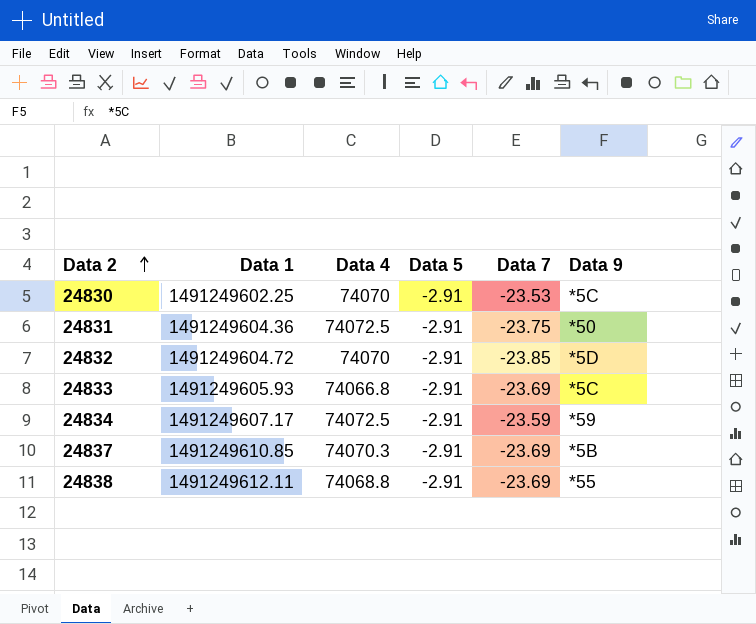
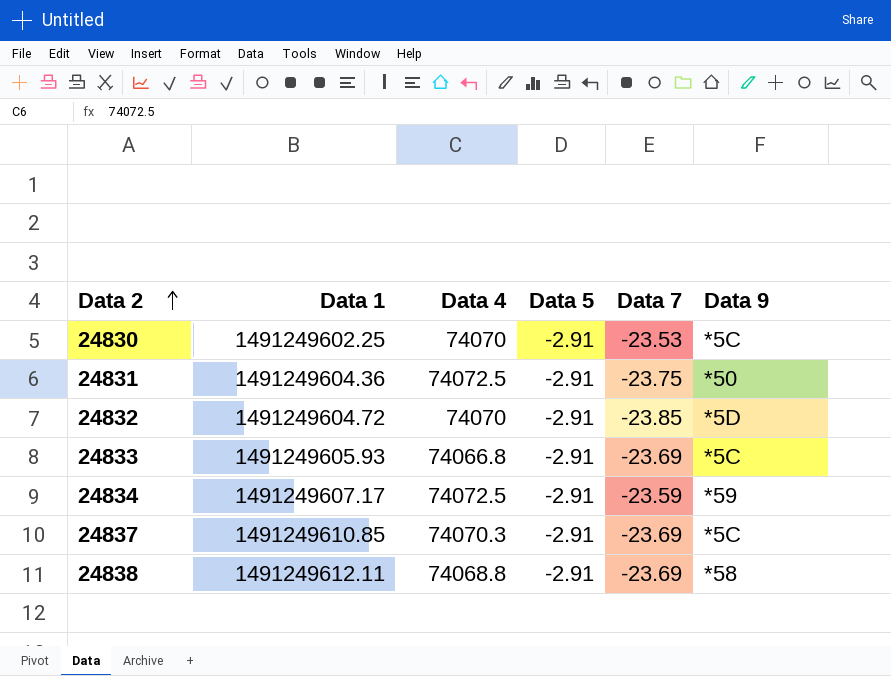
24837 | Data 9: *5B -> *5C
24838 | Data 9: *55 -> *58

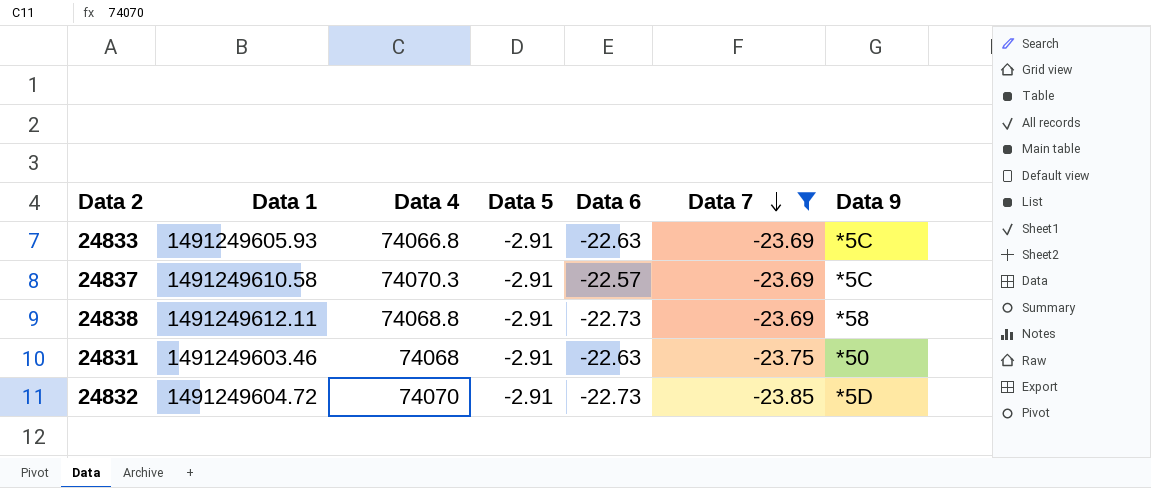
filter: none -> Data 7 <= -23.69
row order: Data 2 ascending -> Data 7 descending
column Data 6 | position: none -> 5
24837 | Data 1: 1491249610.85 -> 1491249610.58
24831 | Data 1: 1491249604.36 -> 1491249603.46
24831 | Data 4: 74072.5 -> 74068

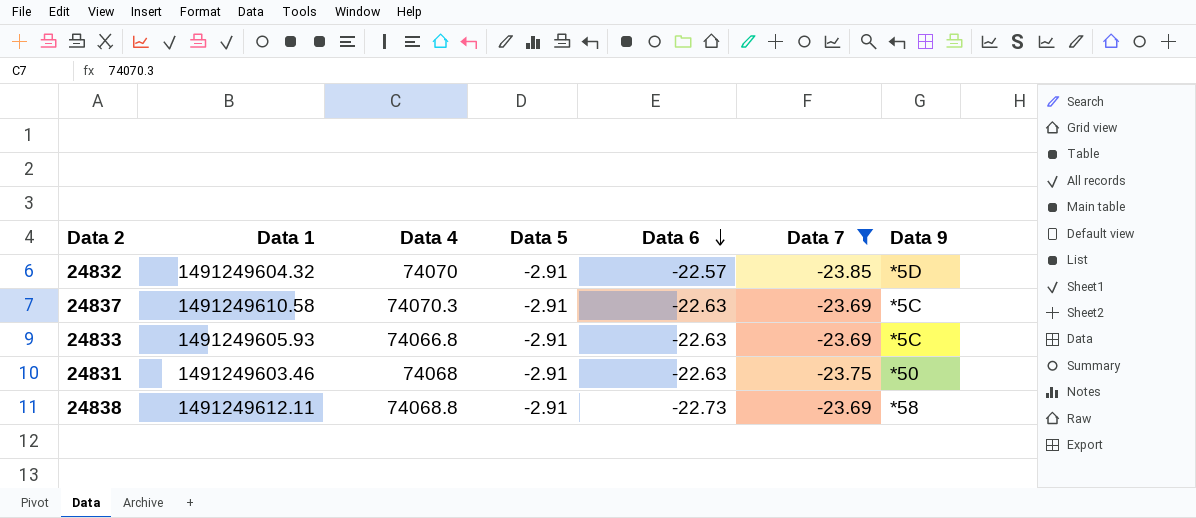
row order: Data 7 descending -> Data 6 descending
24832 | Data 1: 1491249604.72 -> 1491249604.32
24832 | Data 6: -22.73 -> -22.57
24837 | Data 6: -22.57 -> -22.63

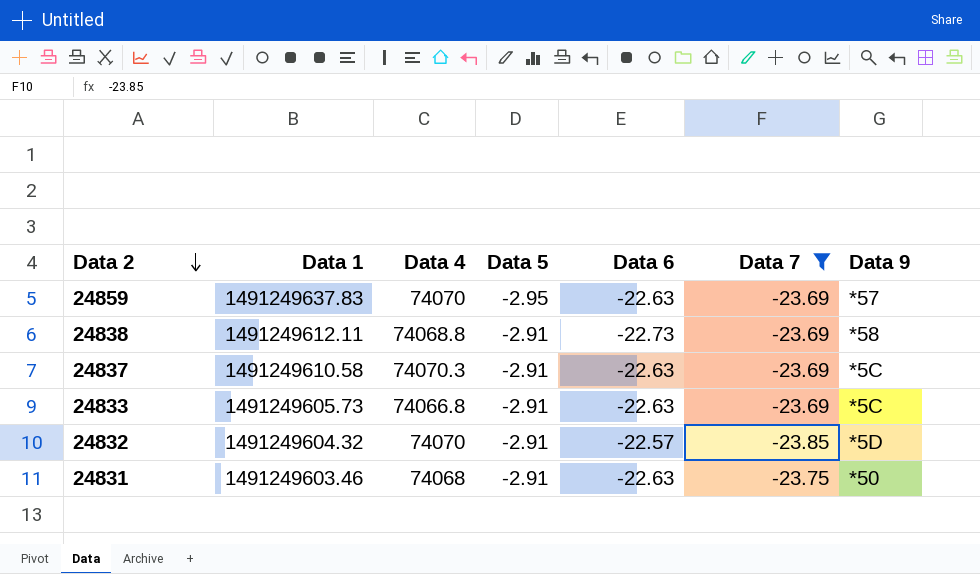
row order: Data 6 descending -> Data 2 descending
row 24859: none -> 1491249637.83 | 74070 | -2.95 | -22.63 | -23.69 | *57
24833 | Data 1: 1491249605.93 -> 1491249605.73

